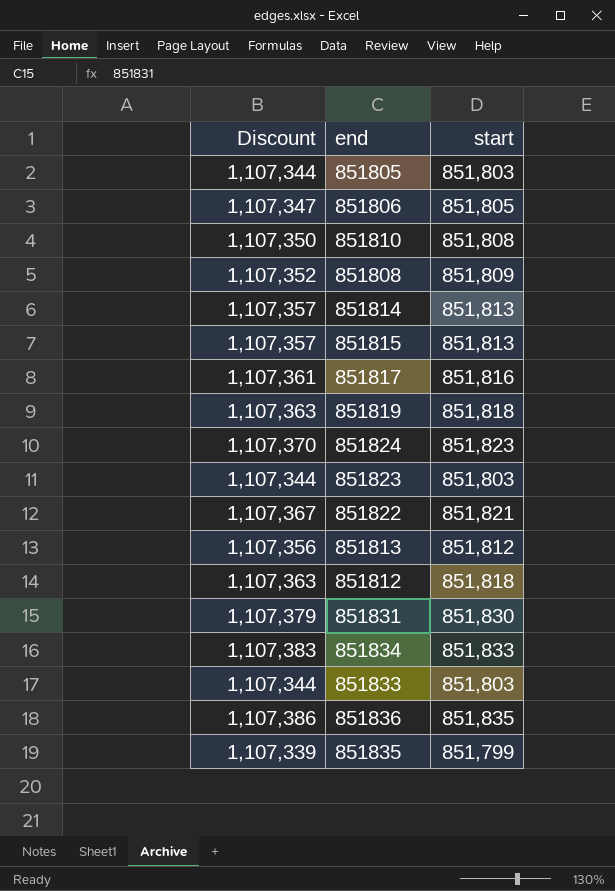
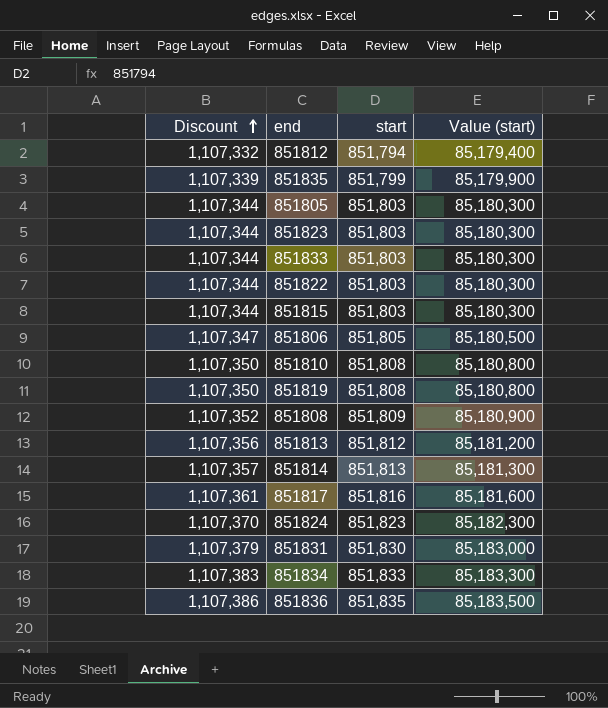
row order: none -> Discount ascending
column Value (start) | formula: none -> [start] * 100
851812 | Discount: 1,107,363 -> 1,107,332
851812 | start: 851,818 -> 851,794
851822 | Discount: 1,107,367 -> 1,107,344
851822 | start: 851,821 -> 851,803
851815 | Discount: 1,107,357 -> 1,107,344
851815 | start: 851,813 -> 851,803
851819 | Discount: 1,107,363 -> 1,107,350
851819 | start: 851,818 -> 851,808

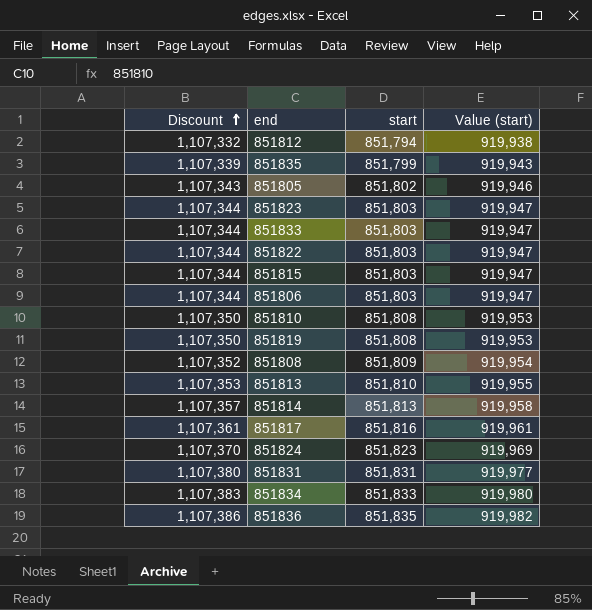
column Value (start) | formula: [start] * 100 -> [start] * 1.08
851805 | Discount: 1,107,344 -> 1,107,343
851805 | start: 851,803 -> 851,802
851806 | Discount: 1,107,347 -> 1,107,344
851806 | start: 851,805 -> 851,803
851813 | Discount: 1,107,356 -> 1,107,353
851813 | start: 851,812 -> 851,810
851831 | Discount: 1,107,379 -> 1,107,380
851831 | start: 851,830 -> 851,831

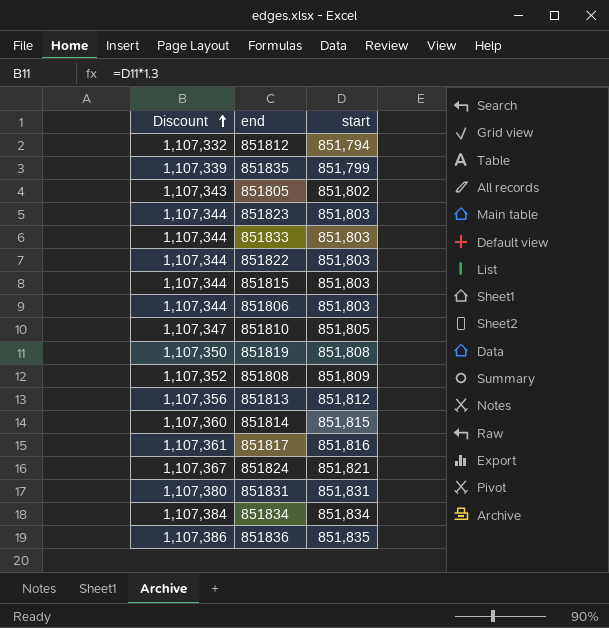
column Value (start) | formula: [start] * 1.08 -> none
851810 | Discount: 1,107,350 -> 1,107,347
851810 | start: 851,808 -> 851,805
851813 | Discount: 1,107,353 -> 1,107,356
851813 | start: 851,810 -> 851,812
851814 | Discount: 1,107,357 -> 1,107,360
851814 | start: 851,813 -> 851,815
851824 | Discount: 1,107,370 -> 1,107,367
851824 | start: 851,823 -> 851,821
851834 | Discount: 1,107,383 -> 1,107,384
851834 | start: 851,833 -> 851,834

